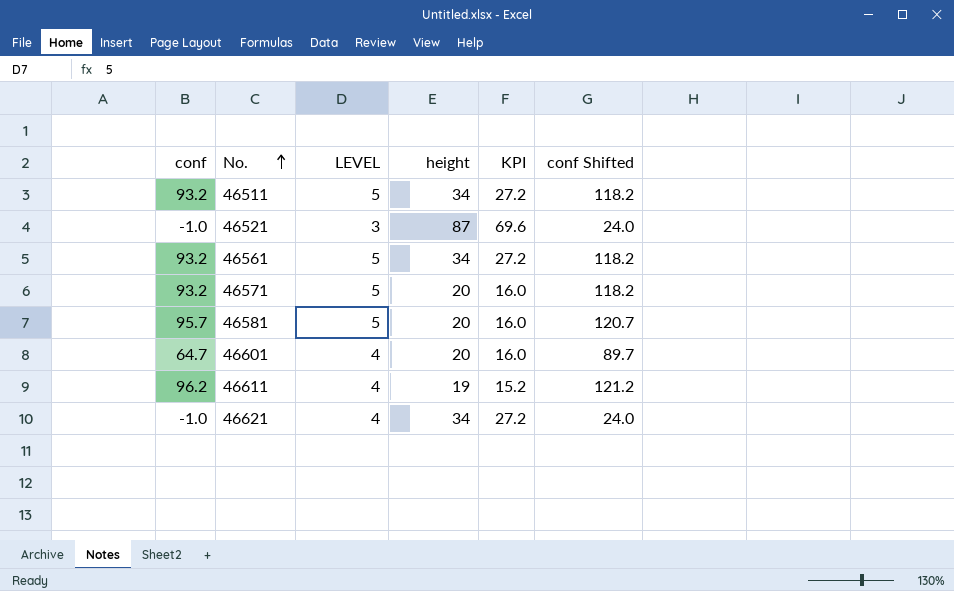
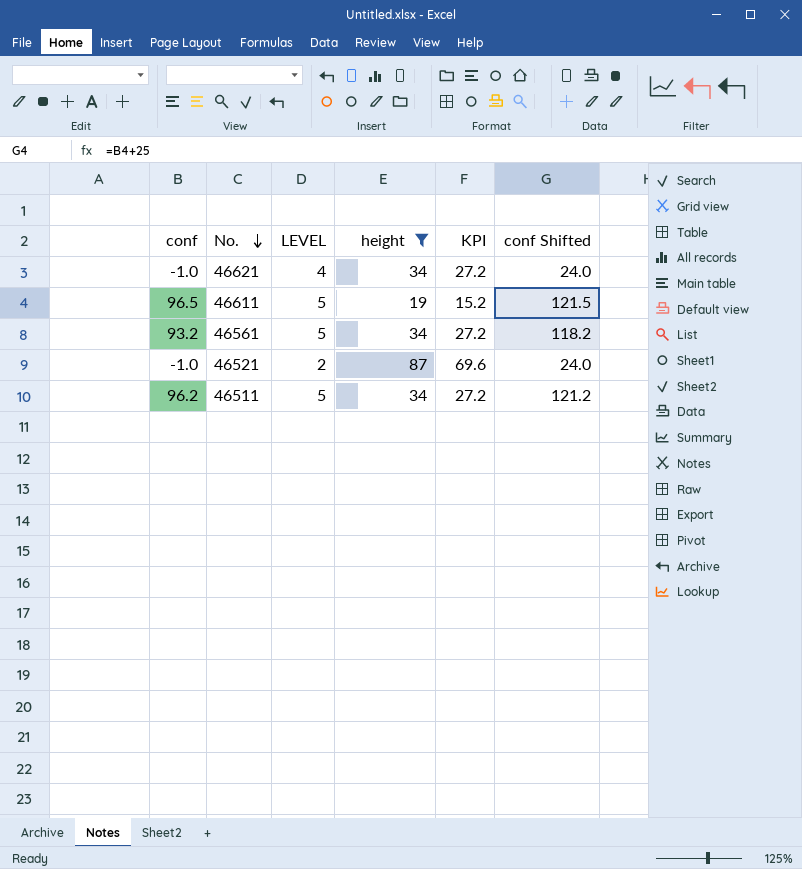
filter: none -> height != 20
row order: No. ascending -> No. descending
46611 | conf: 96.2 -> 96.5
46611 | LEVEL: 4 -> 5
46611 | conf Shifted: 121.2 -> 121.5
46521 | LEVEL: 3 -> 2
46511 | conf: 93.2 -> 96.2
46511 | conf Shifted: 118.2 -> 121.2

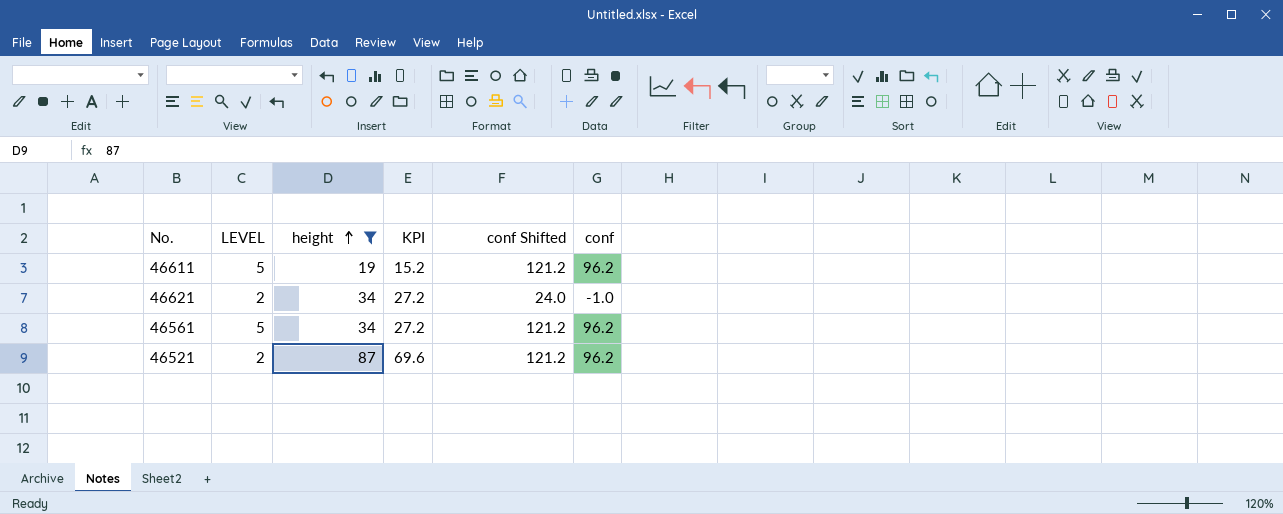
row order: No. descending -> height ascending
column conf | position: 1 -> 6
row 46511: 96.2 | 5 | 34 | 27.2 | 121.2 -> none
46611 | conf Shifted: 121.5 -> 121.2
46611 | conf: 96.5 -> 96.2
46621 | LEVEL: 4 -> 2
46561 | conf Shifted: 118.2 -> 121.2
46561 | conf: 93.2 -> 96.2
46521 | conf Shifted: 24.0 -> 121.2
46521 | conf: -1.0 -> 96.2

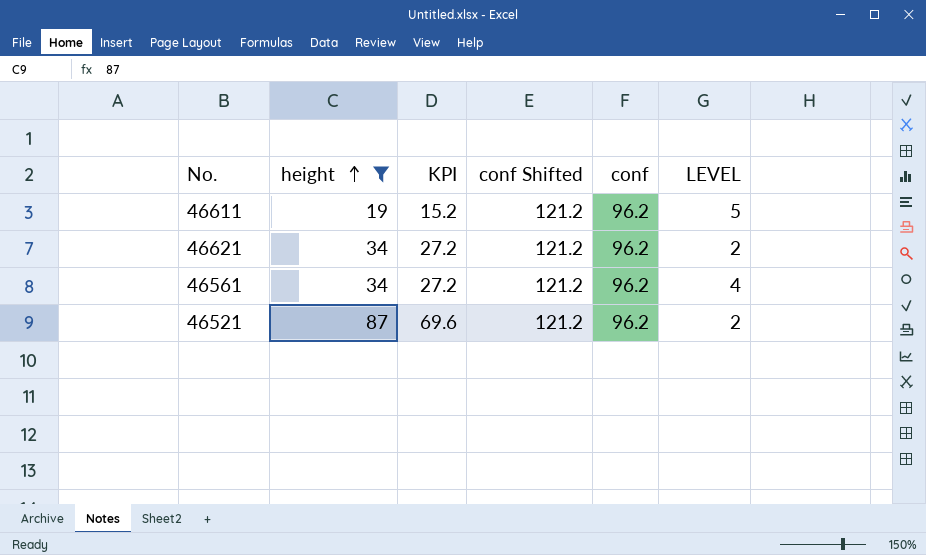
column LEVEL | position: 2 -> 6
46621 | conf Shifted: 24.0 -> 121.2
46621 | conf: -1.0 -> 96.2
46561 | LEVEL: 5 -> 4

